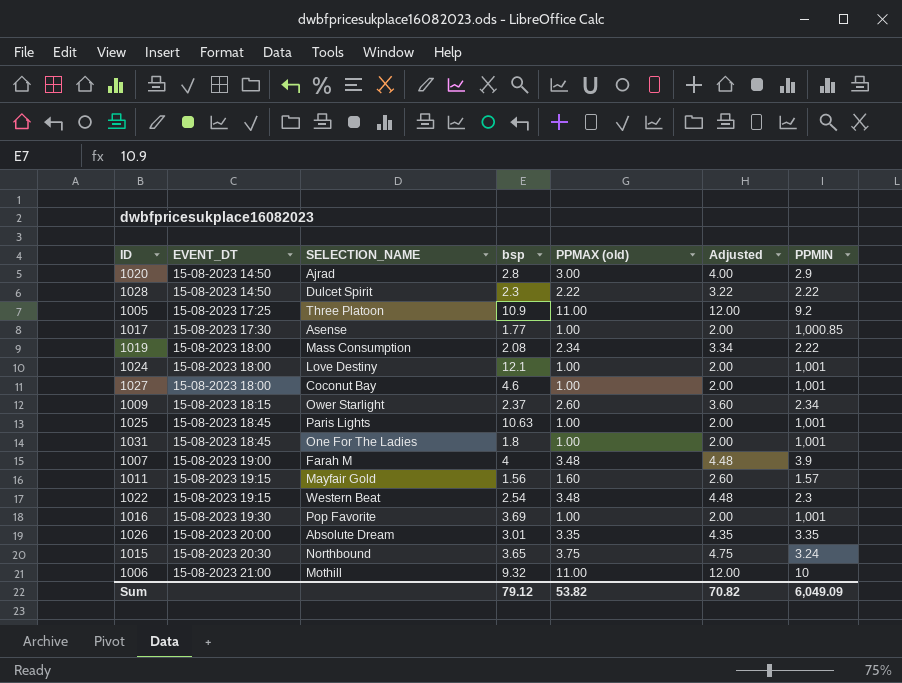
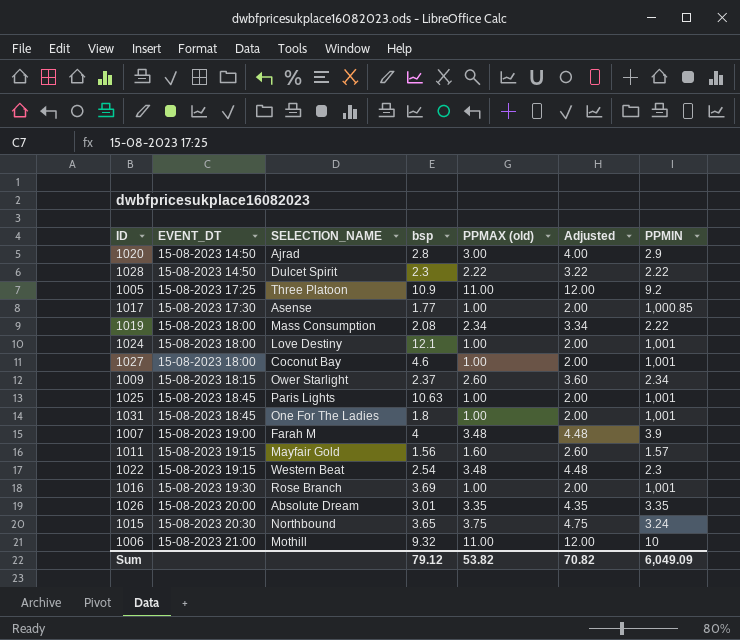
1016 | SELECTION_NAME: Pop Favorite -> Rose Branch

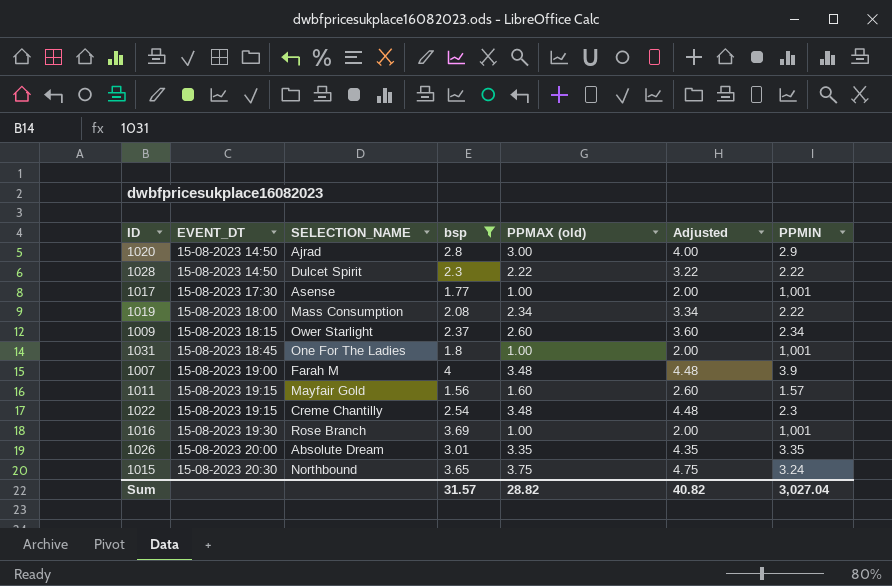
filter: none -> bsp <= 4
1017 | PPMIN: 1,000.85 -> 1,001
1022 | SELECTION_NAME: Western Beat -> Creme Chantilly
Sum | bsp: 79.12 -> 31.57
Sum | PPMAX (old): 53.82 -> 28.82
Sum | Adjusted: 70.82 -> 40.82
Sum | PPMIN: 6,049.09 -> 3,027.04

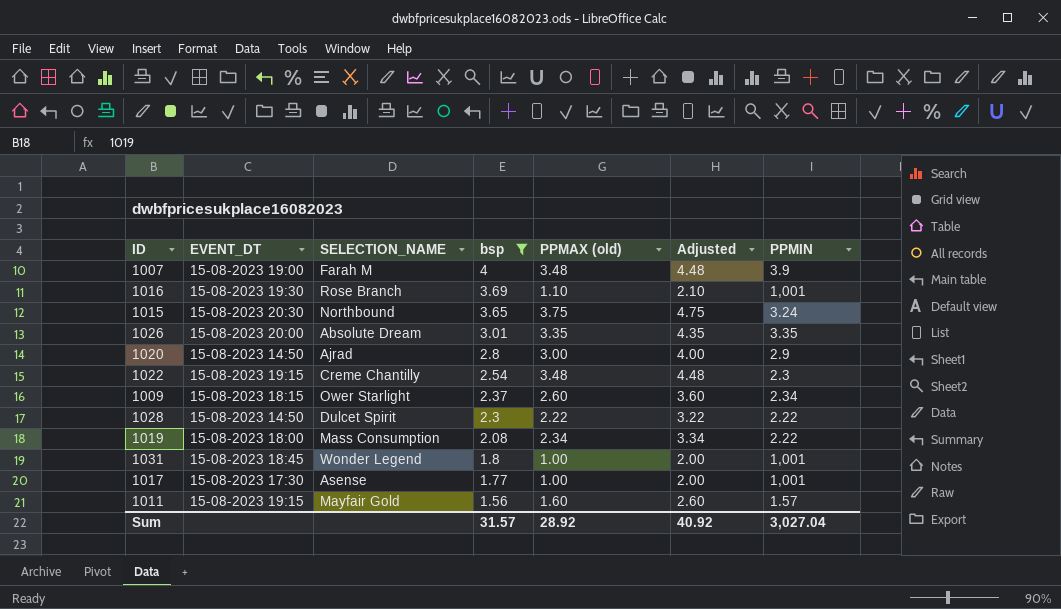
row order: EVENT_DT ascending -> bsp descending
1016 | PPMAX (old): 1.00 -> 1.10
1016 | Adjusted: 2.00 -> 2.10
1031 | SELECTION_NAME: One For The Ladies -> Wonder Legend
Sum | PPMAX (old): 28.82 -> 28.92
Sum | Adjusted: 40.82 -> 40.92

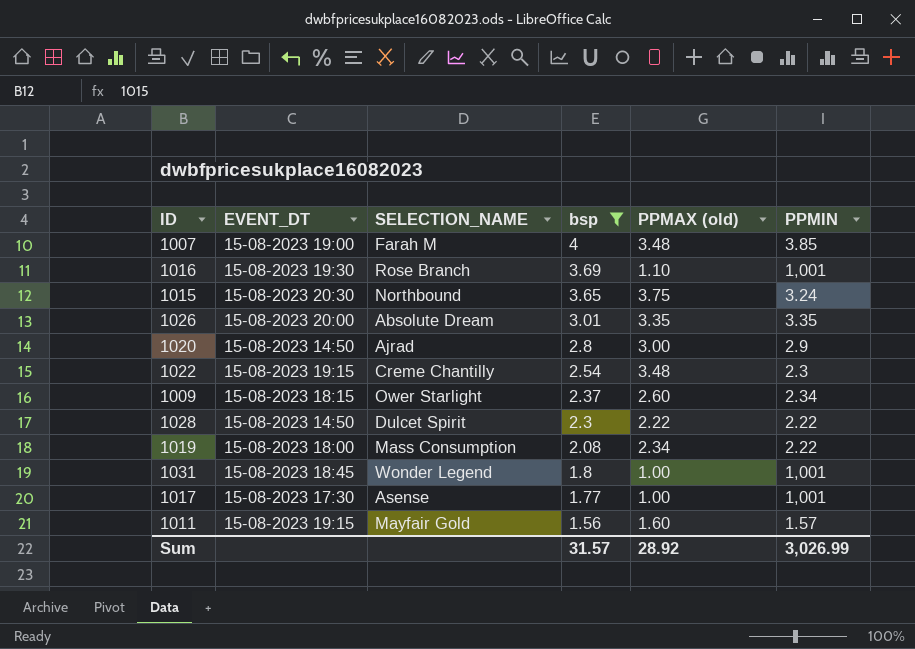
column Adjusted | formula: [PPMAX (old)] + 1 -> none
1007 | PPMIN: 3.9 -> 3.85
Sum | PPMIN: 3,027.04 -> 3,026.99

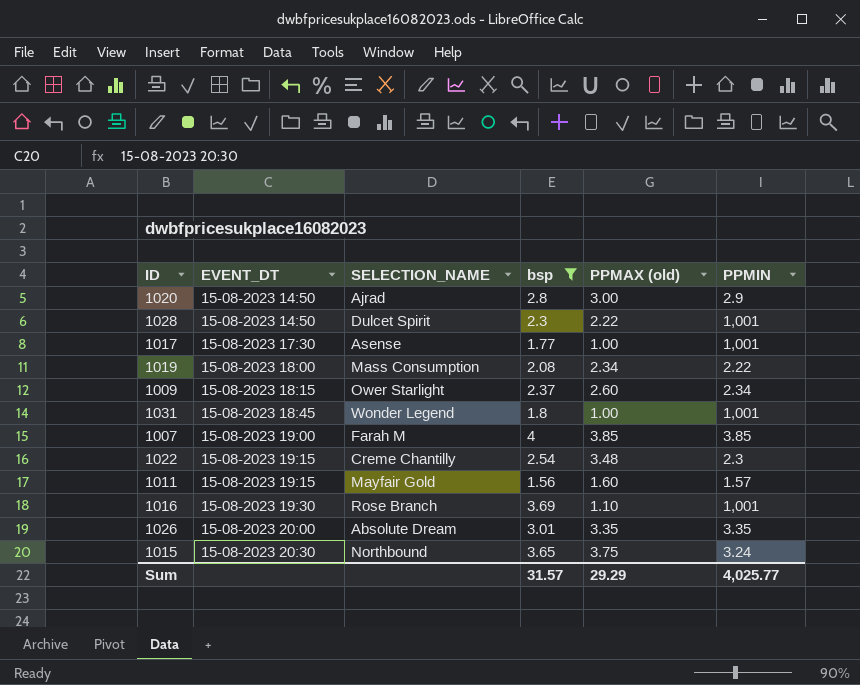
row order: bsp descending -> EVENT_DT ascending
1028 | PPMIN: 2.22 -> 1,001
1007 | PPMAX (old): 3.48 -> 3.85
Sum | PPMAX (old): 28.92 -> 29.29
Sum | PPMIN: 3,026.99 -> 4,025.77

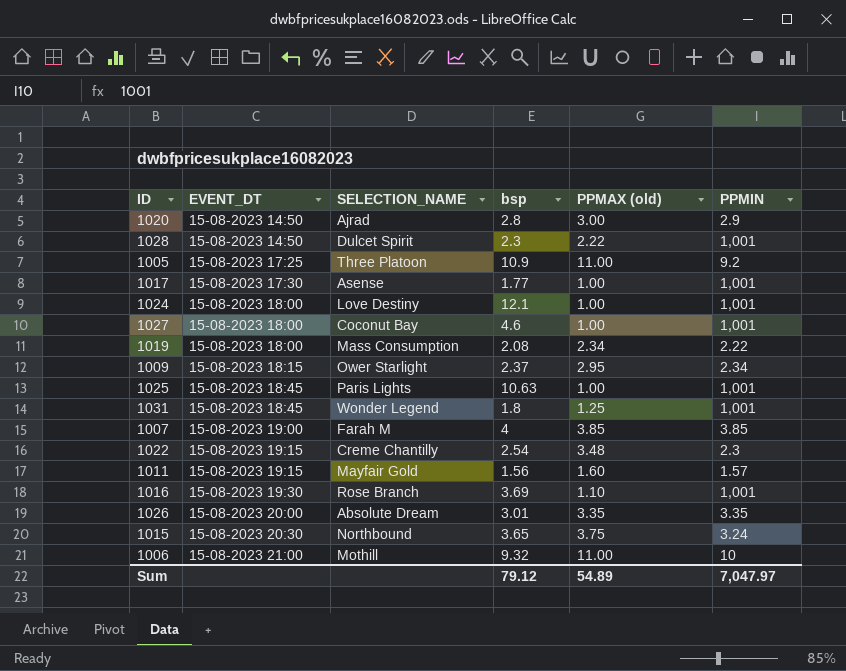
filter: bsp <= 4 -> none
1009 | PPMAX (old): 2.60 -> 2.95
1031 | PPMAX (old): 1.00 -> 1.25
Sum | bsp: 31.57 -> 79.12
Sum | PPMAX (old): 29.29 -> 54.89
Sum | PPMIN: 4,025.77 -> 7,047.97

